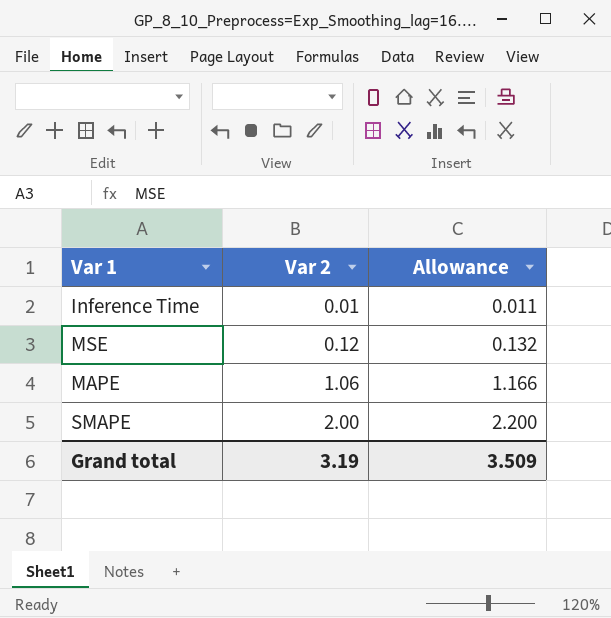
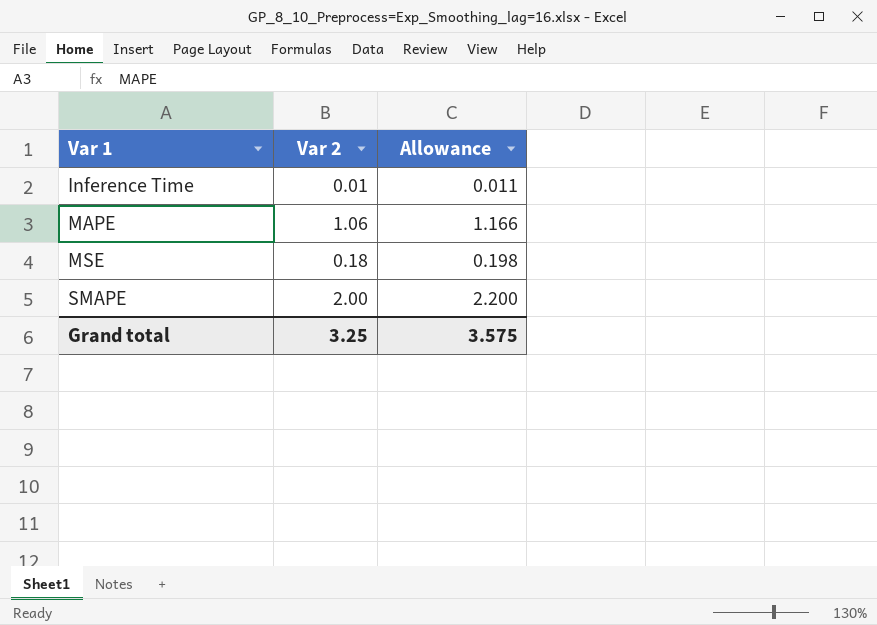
row order: Var 2 ascending -> Var 1 ascending
MSE | Var 2: 0.12 -> 0.18
MSE | Allowance: 0.132 -> 0.198
Grand total | Var 2: 3.19 -> 3.25
Grand total | Allowance: 3.509 -> 3.575

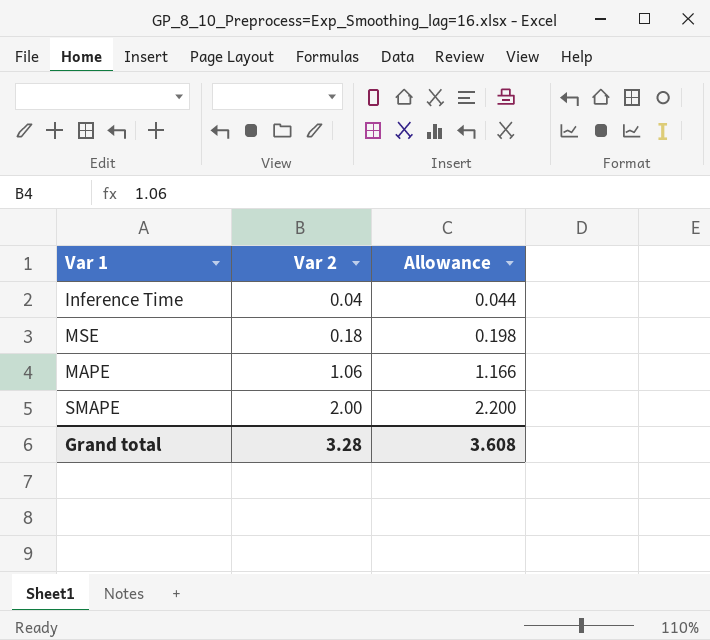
row order: Var 1 ascending -> Var 2 ascending
Inference Time | Var 2: 0.01 -> 0.04
Inference Time | Allowance: 0.011 -> 0.044
Grand total | Var 2: 3.25 -> 3.28
Grand total | Allowance: 3.575 -> 3.608

